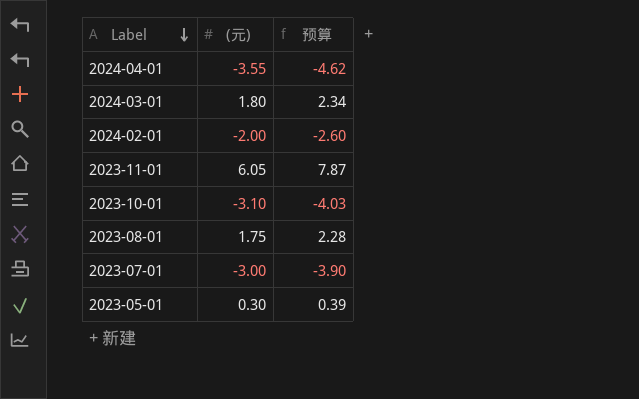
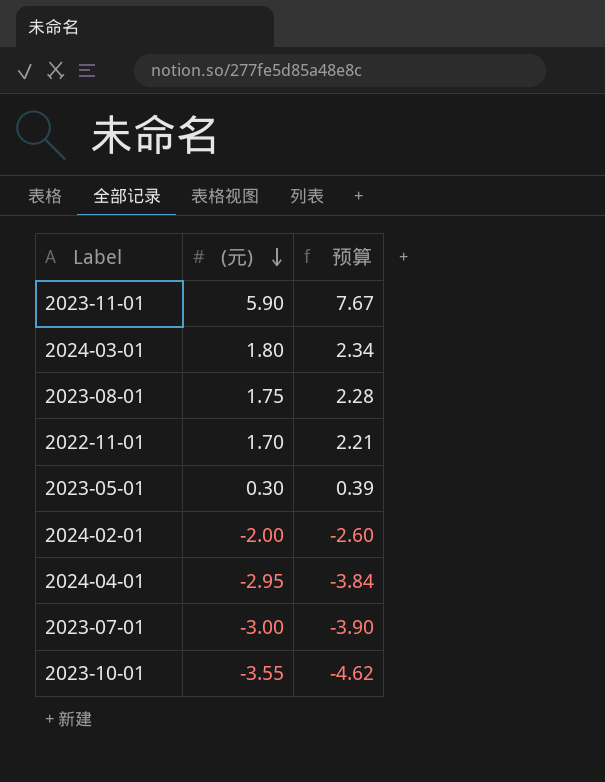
row order: Label descending -> (元) descending
2023-11-01 | (元): 6.05 -> 5.90
2023-11-01 | 预算: 7.87 -> 7.67
row 2022-11-01: none -> 1.70 | 2.21
2024-04-01 | (元): -3.55 -> -2.95
2024-04-01 | 预算: -4.62 -> -3.84
2023-10-01 | (元): -3.10 -> -3.55
2023-10-01 | 预算: -4.03 -> -4.62

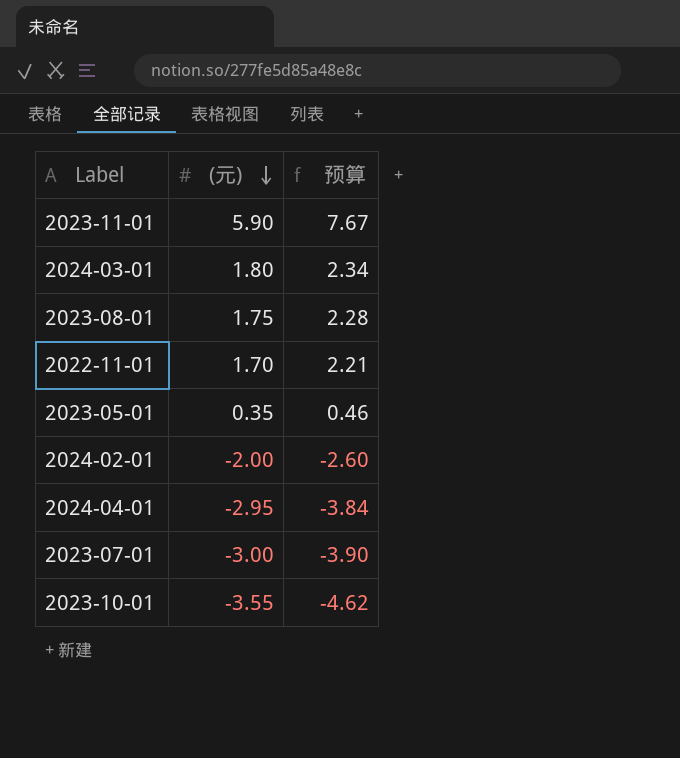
2023-05-01 | (元): 0.30 -> 0.35
2023-05-01 | 预算: 0.39 -> 0.46

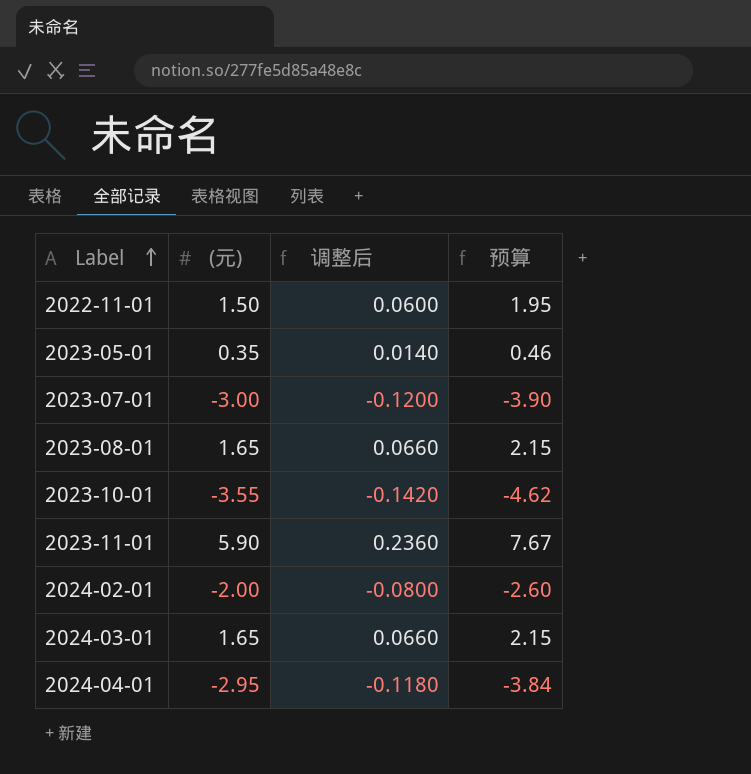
row order: (元) descending -> Label ascending
column 调整后 | formula: none -> [(元)] * 0.04
2022-11-01 | (元): 1.70 -> 1.50
2022-11-01 | 预算: 2.21 -> 1.95
2023-08-01 | (元): 1.75 -> 1.65
2023-08-01 | 预算: 2.28 -> 2.15
2024-03-01 | (元): 1.80 -> 1.65
2024-03-01 | 预算: 2.34 -> 2.15

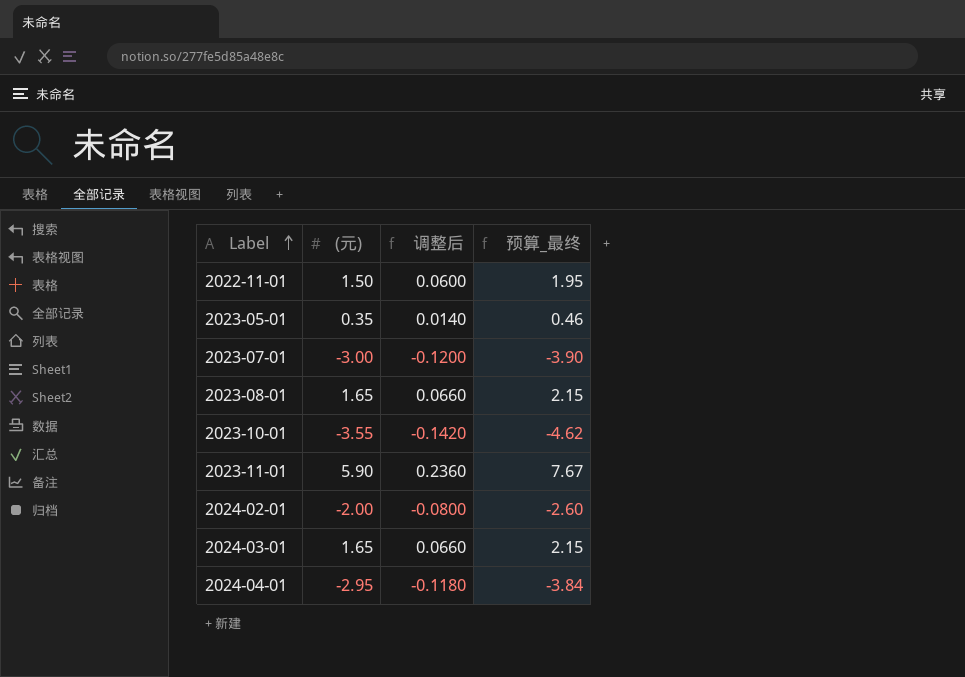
column name: 预算 -> 预算_最终

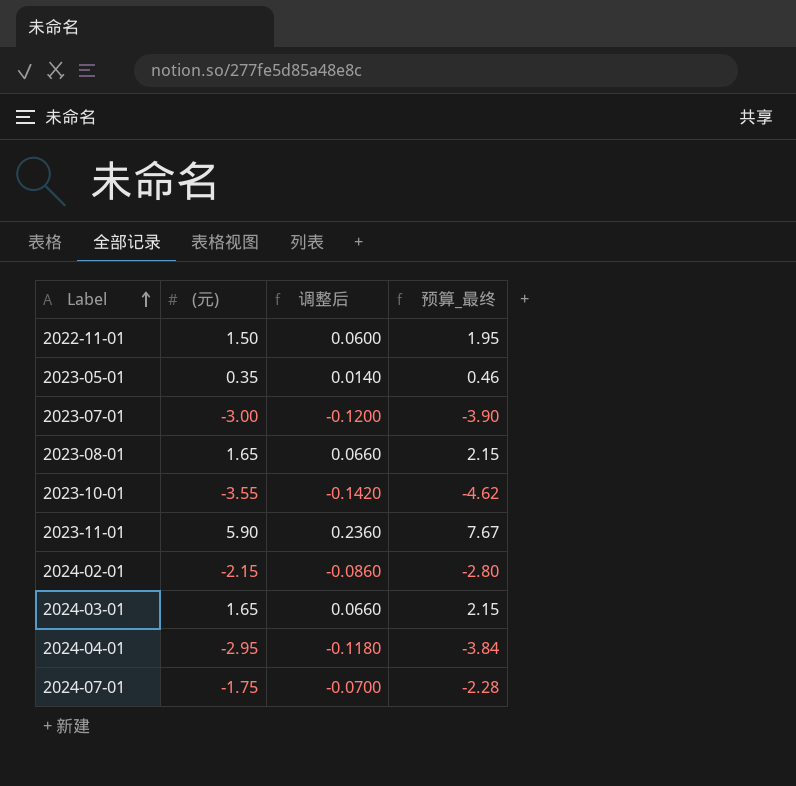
2024-02-01 | (元): -2.00 -> -2.15
2024-02-01 | 调整后: -0.0800 -> -0.0860
2024-02-01 | 预算_最终: -2.60 -> -2.80
row 2024-07-01: none -> -1.75 | -0.0700 | -2.28

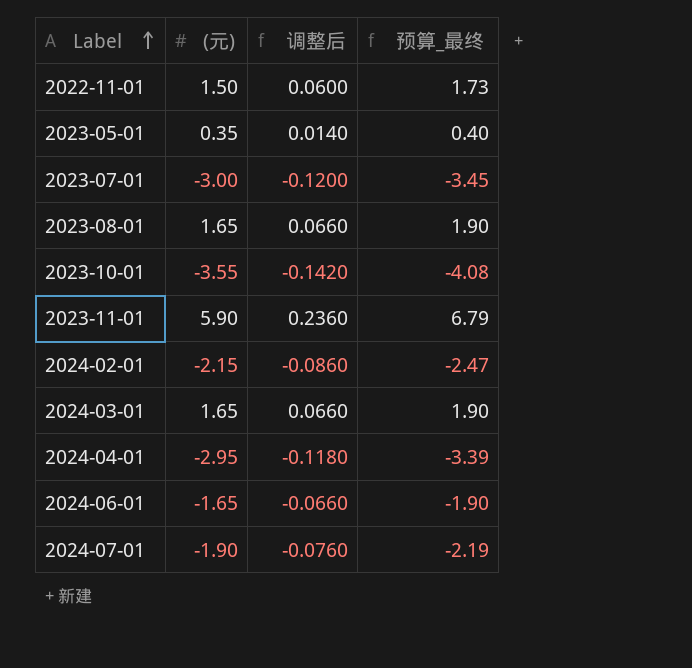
column 预算_最终 | formula: [(元)] * 1.3 -> [(元)] * 1.15
row 2024-06-01: none -> -1.65 | -0.0660 | -1.90
2024-07-01 | (元): -1.75 -> -1.90
2024-07-01 | 调整后: -0.0700 -> -0.0760

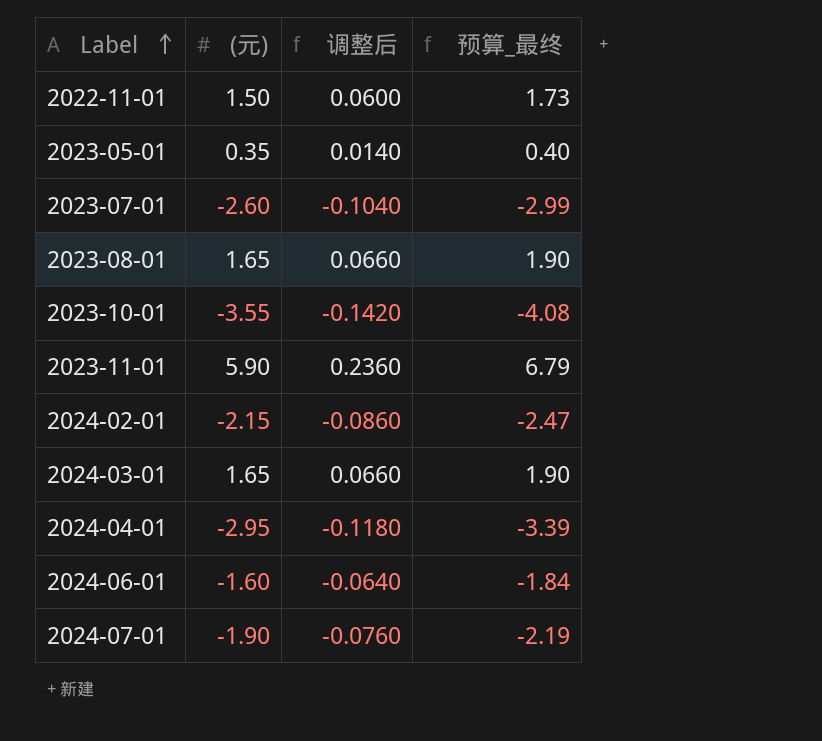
2023-07-01 | (元): -3.00 -> -2.60
2023-07-01 | 调整后: -0.1200 -> -0.1040
2023-07-01 | 预算_最终: -3.45 -> -2.99
2024-06-01 | (元): -1.65 -> -1.60
2024-06-01 | 调整后: -0.0660 -> -0.0640
2024-06-01 | 预算_最终: -1.90 -> -1.84

